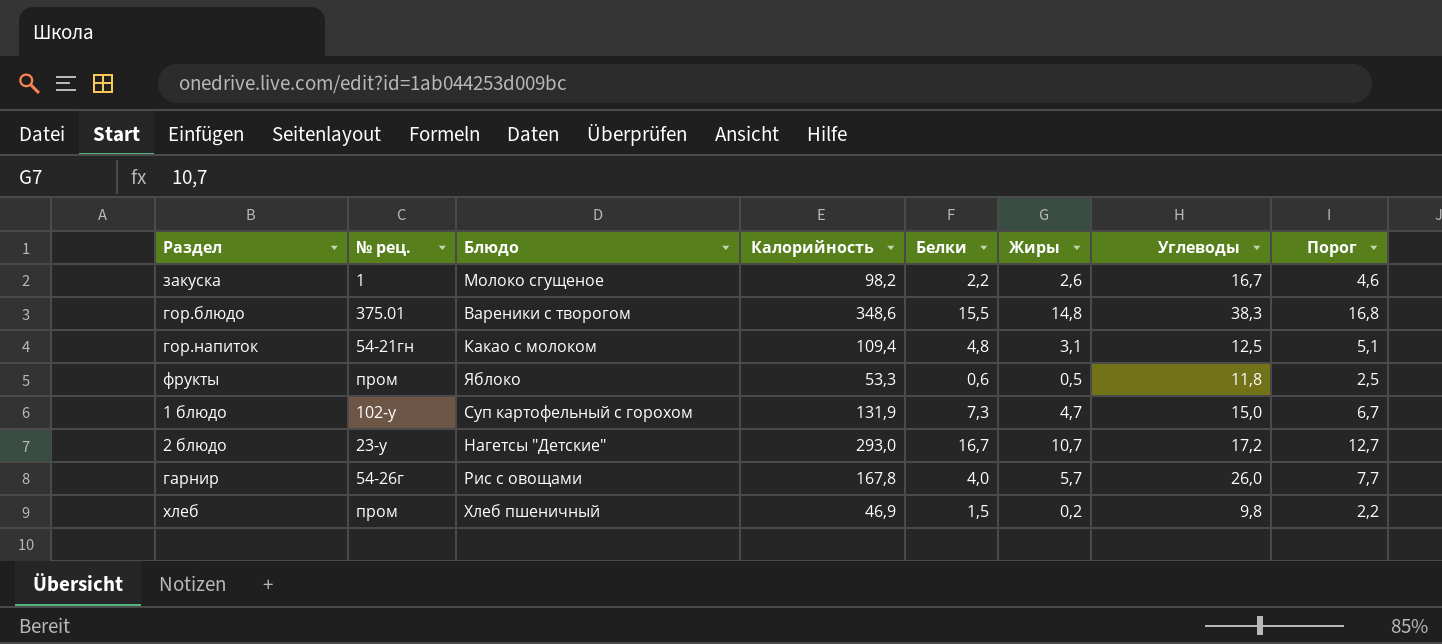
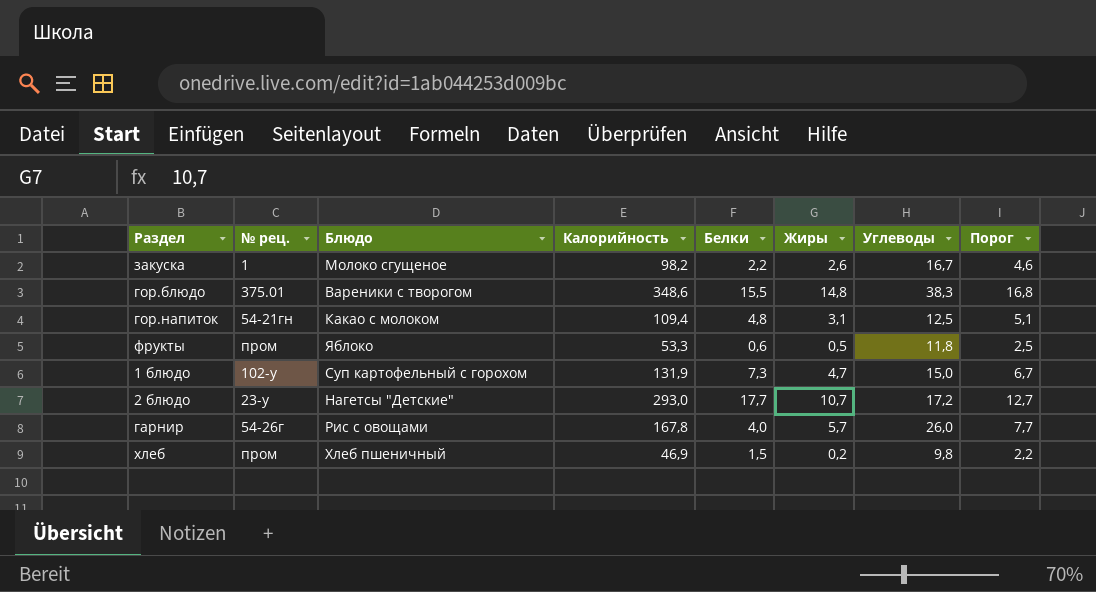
2 блюдо | Белки: 16,7 -> 17,7

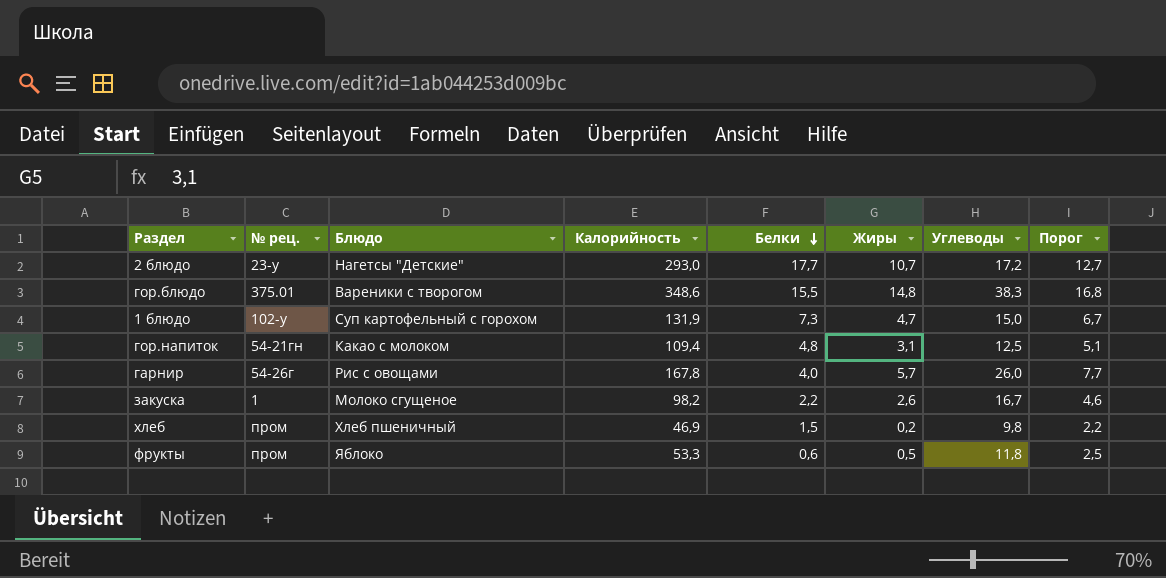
row order: none -> Белки descending

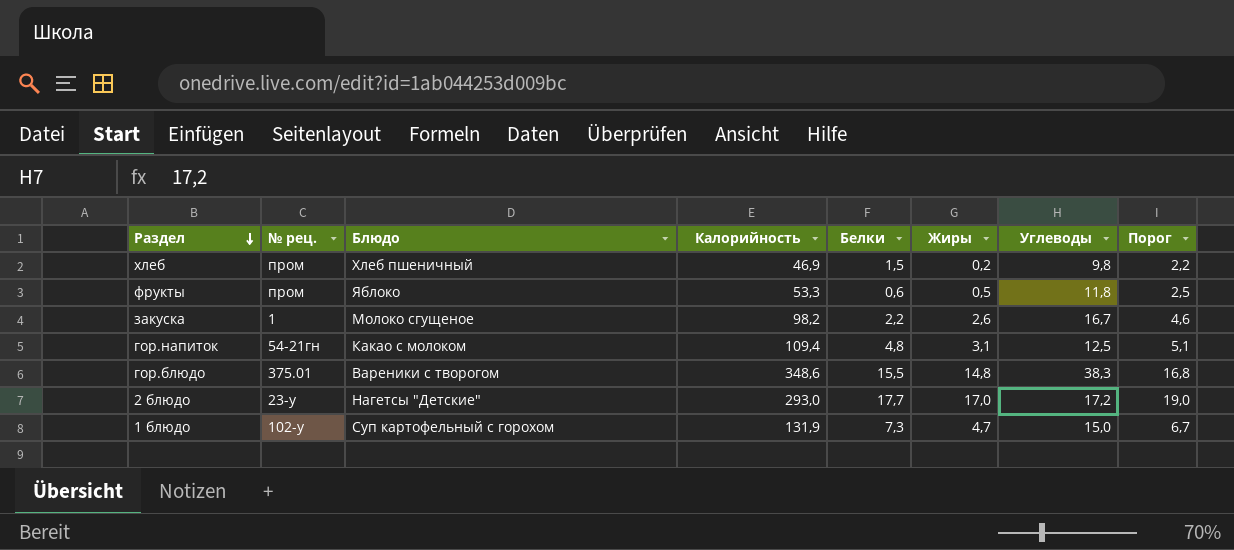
row order: Белки descending -> Раздел descending
row гарнир: 54-26г | Рис с овощами | 167,8 | 4,0 | 5,7 | 26,0 | 7,7 -> none
2 блюдо | Жиры: 10,7 -> 17,0
2 блюдо | Порог: 12,7 -> 19,0

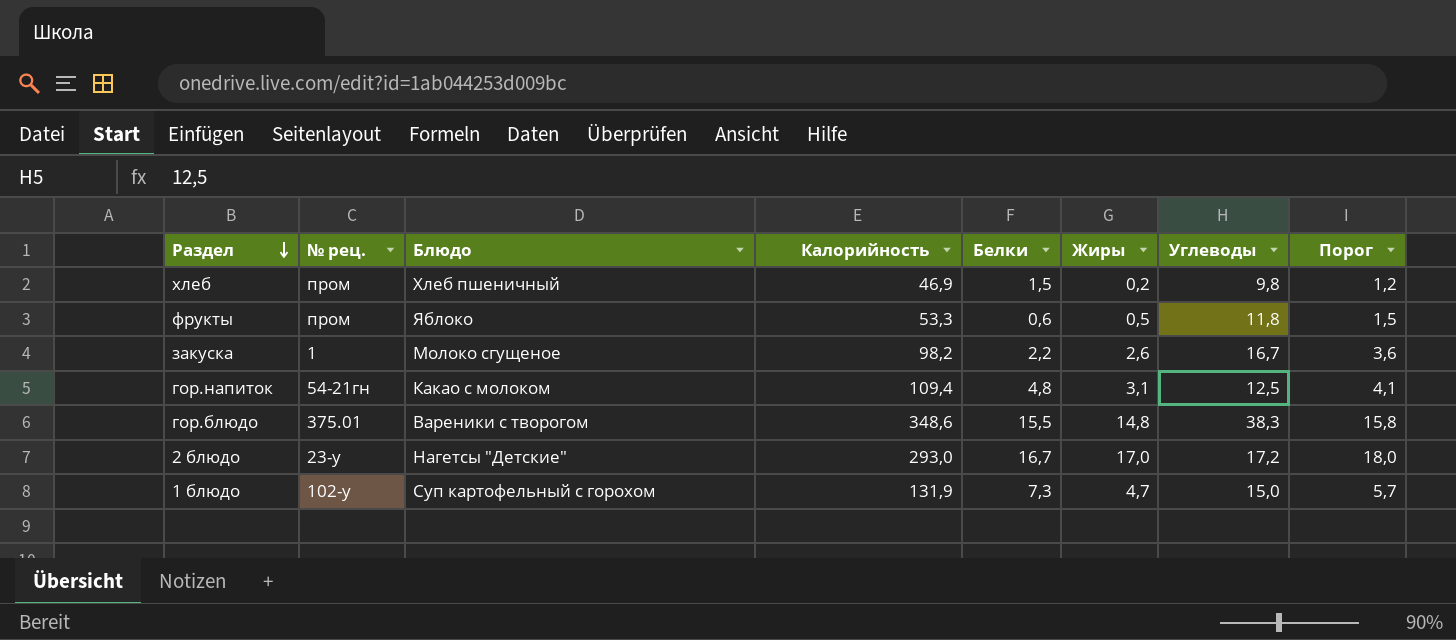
column Порог | formula: [Жиры] + 2 -> [Жиры] + 1
2 блюдо | Белки: 17,7 -> 16,7

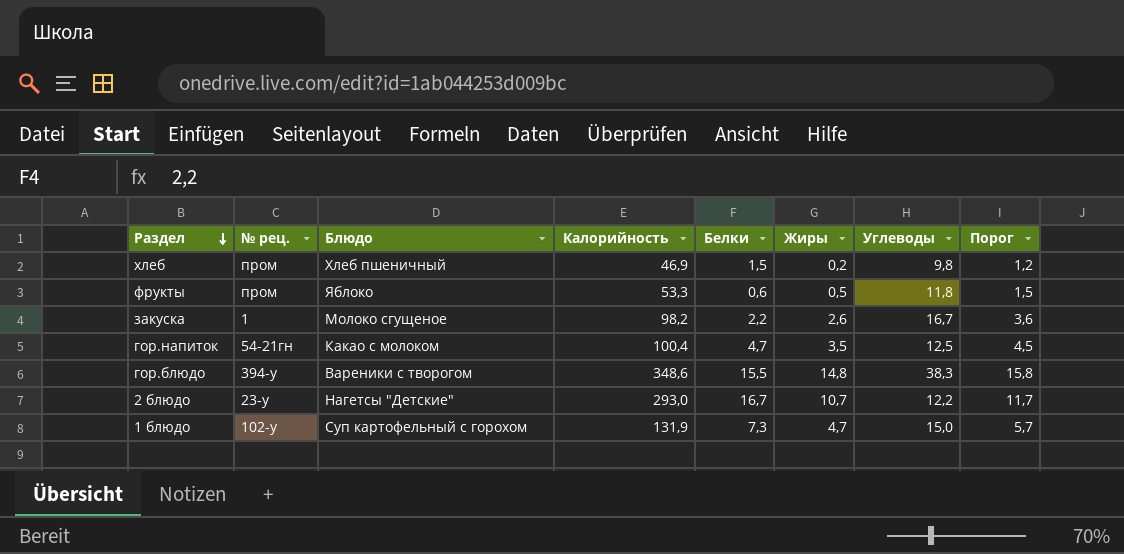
гор.напиток | Калорийность: 109,4 -> 100,4
гор.напиток | Белки: 4,8 -> 4,7
гор.напиток | Жиры: 3,1 -> 3,5
гор.напиток | Порог: 4,1 -> 4,5
гор.блюдо | № рец.: 375.01 -> 394-у
2 блюдо | Жиры: 17,0 -> 10,7
2 блюдо | Углеводы: 17,2 -> 12,2
2 блюдо | Порог: 18,0 -> 11,7

